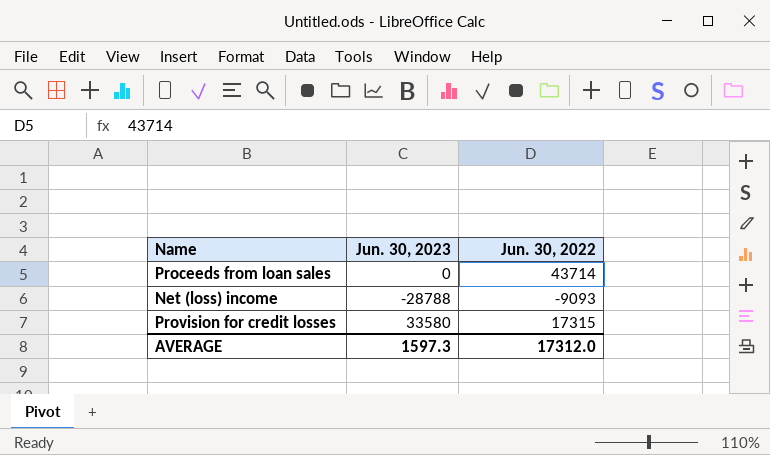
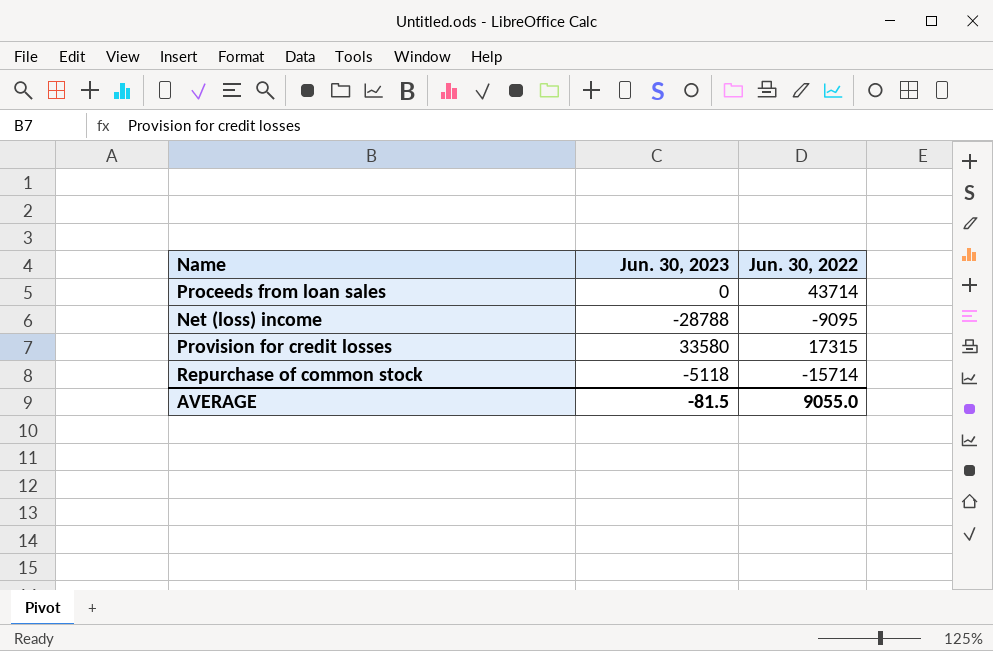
Net (loss) income | Jun. 30, 2022: -9093 -> -9095
row Repurchase of common stock: none -> -5118 | -15714
AVERAGE | Jun. 30, 2023: 1597.3 -> -81.5
AVERAGE | Jun. 30, 2022: 17312.0 -> 9055.0

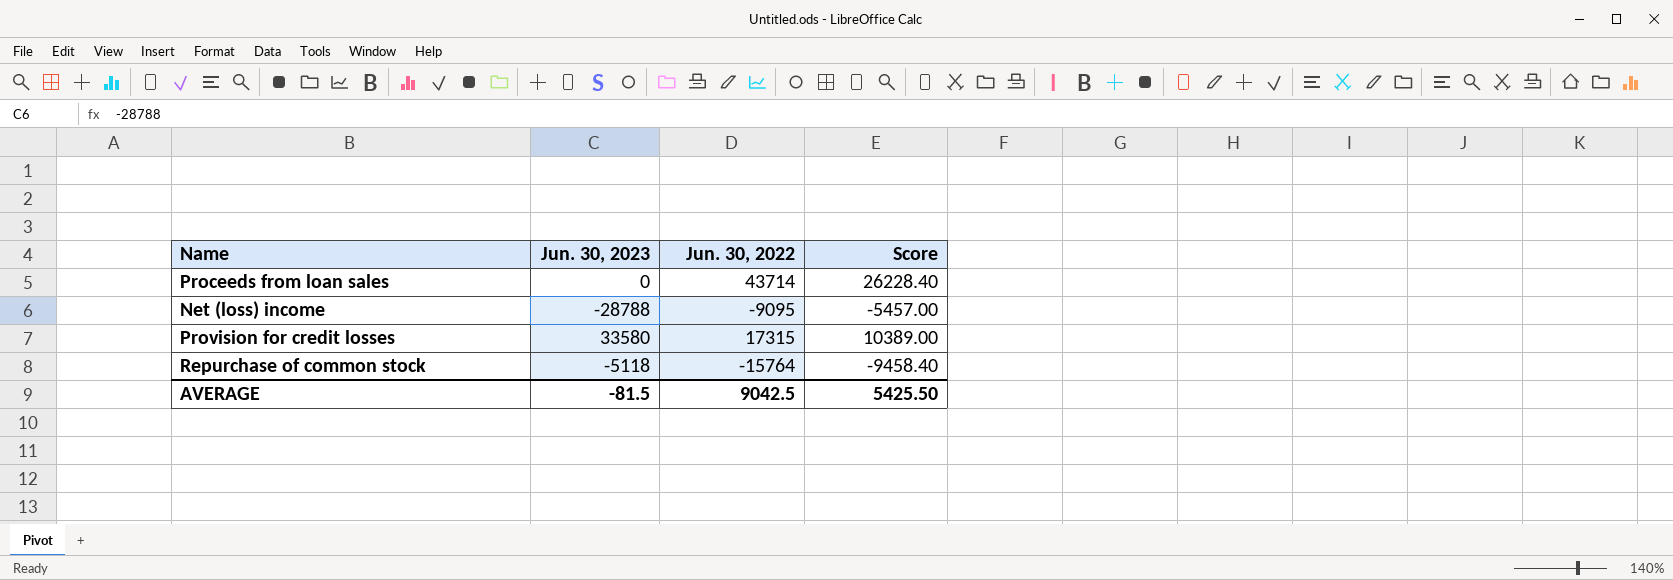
column Score | formula: none -> [Jun. 30, 2022] * 0.6
Repurchase of common stock | Jun. 30, 2022: -15714 -> -15764
AVERAGE | Jun. 30, 2022: 9055.0 -> 9042.5

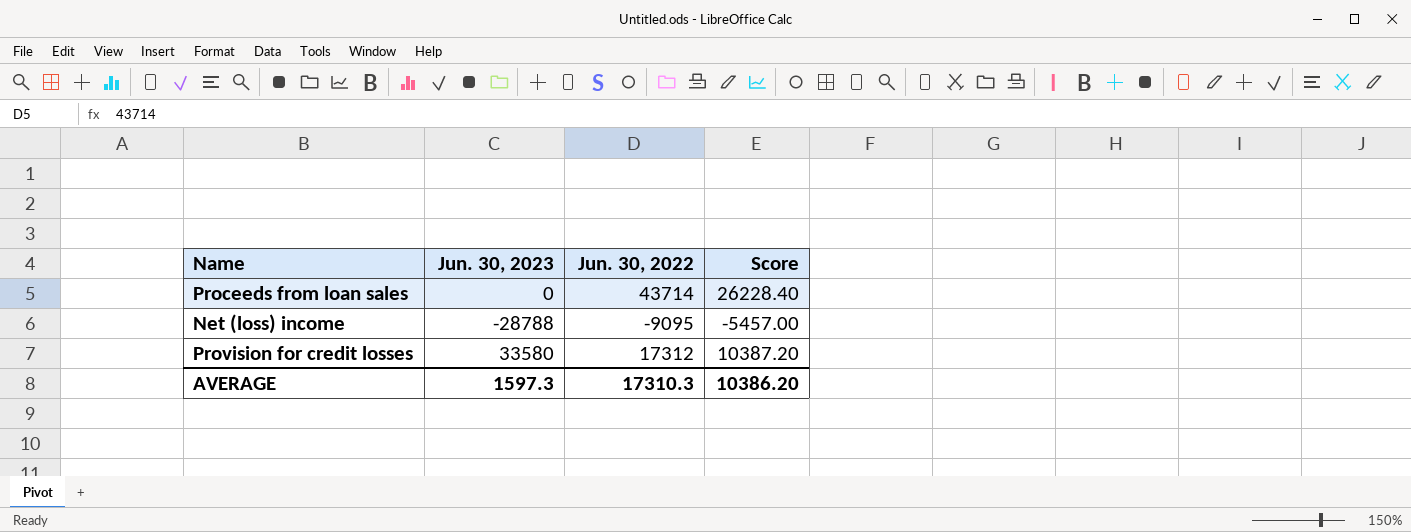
row Repurchase of common stock: -5118 | -15764 | -9458.40 -> none
Provision for credit losses | Jun. 30, 2022: 17315 -> 17312
Provision for credit losses | Score: 10389.00 -> 10387.20
AVERAGE | Jun. 30, 2023: -81.5 -> 1597.3
AVERAGE | Jun. 30, 2022: 9042.5 -> 17310.3
AVERAGE | Score: 5425.50 -> 10386.20

